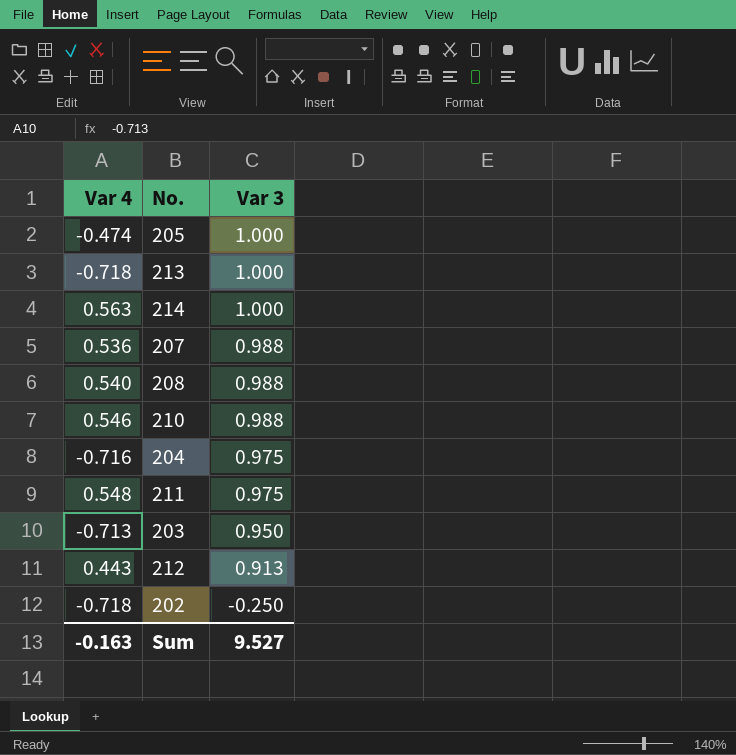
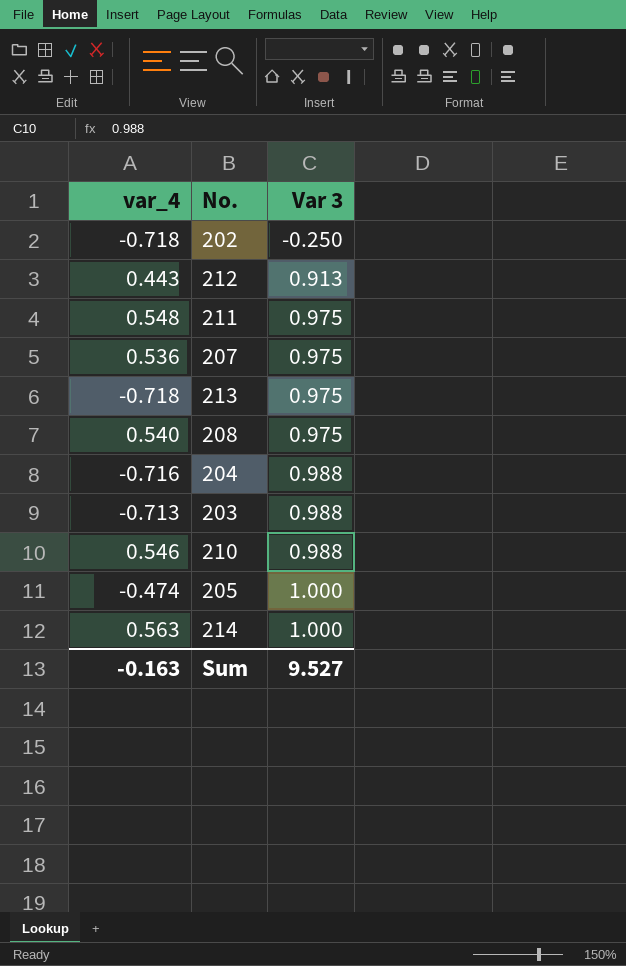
row order: Var 3 descending -> Var 3 ascending
column name: Var 4 -> var_4
207 | Var 3: 0.988 -> 0.975
213 | Var 3: 1.000 -> 0.975
208 | Var 3: 0.988 -> 0.975
204 | Var 3: 0.975 -> 0.988
203 | Var 3: 0.950 -> 0.988

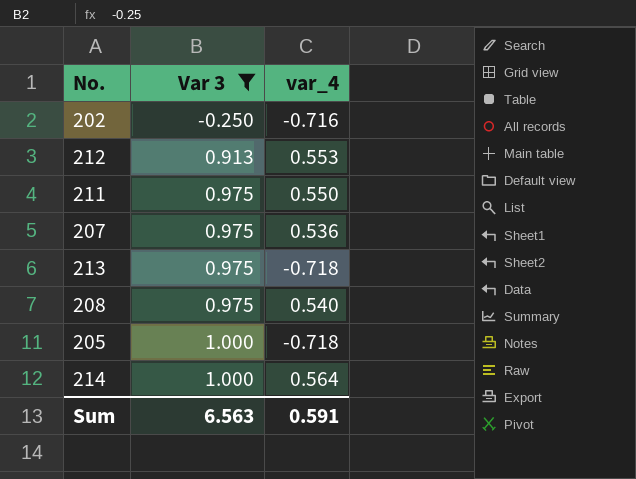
filter: none -> Var 3 != 0.988
column var_4 | position: 1 -> 3
202 | var_4: -0.718 -> -0.716
212 | var_4: 0.443 -> 0.553
211 | var_4: 0.548 -> 0.550
205 | var_4: -0.474 -> -0.718
214 | var_4: 0.563 -> 0.564
Sum | Var 3: 9.527 -> 6.563
Sum | var_4: -0.163 -> 0.591

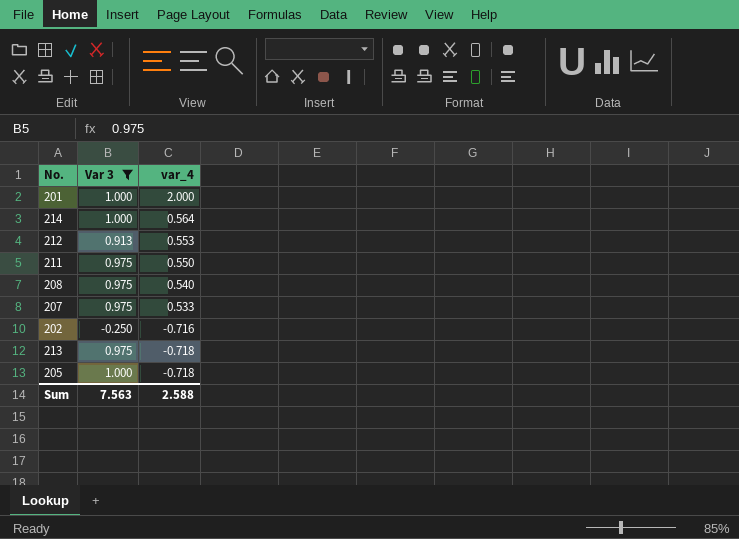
row order: Var 3 ascending -> var_4 descending
row 201: none -> 1.000 | 2.000
207 | var_4: 0.536 -> 0.533
Sum | Var 3: 6.563 -> 7.563
Sum | var_4: 0.591 -> 2.588

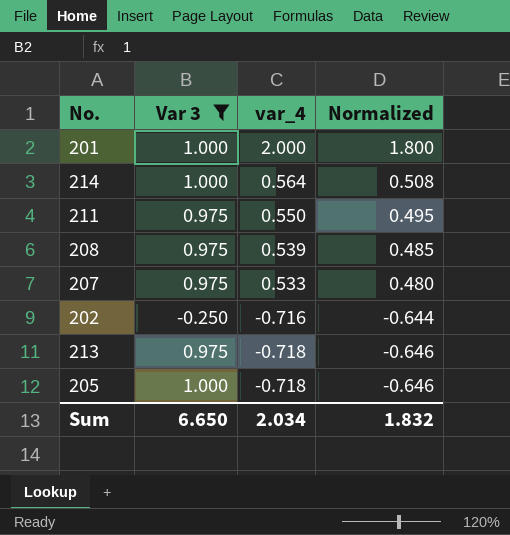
column Normalized | formula: none -> [var_4] * 0.9
row 212: 0.913 | 0.553 -> none
208 | var_4: 0.540 -> 0.539
Sum | Var 3: 7.563 -> 6.650
Sum | var_4: 2.588 -> 2.034

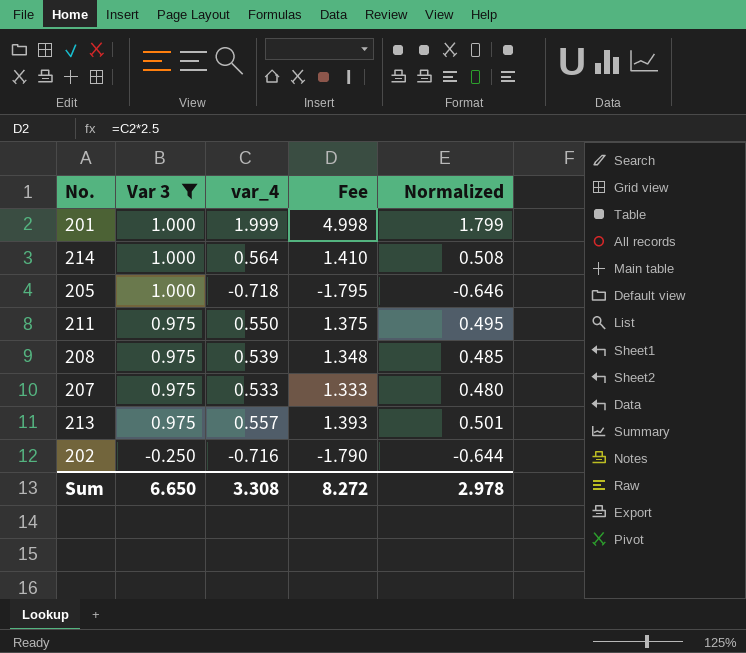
row order: var_4 descending -> Var 3 descending
column Fee | formula: none -> [var_4] * 2.5
201 | var_4: 2.000 -> 1.999
201 | Normalized: 1.800 -> 1.799
213 | var_4: -0.718 -> 0.557
213 | Normalized: -0.646 -> 0.501
Sum | var_4: 2.034 -> 3.308
Sum | Normalized: 1.832 -> 2.978

